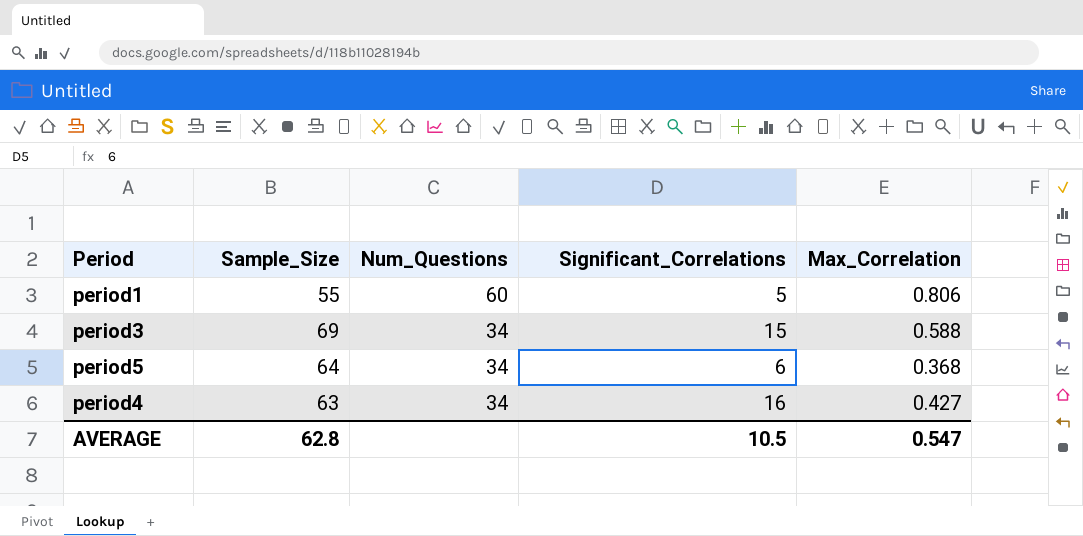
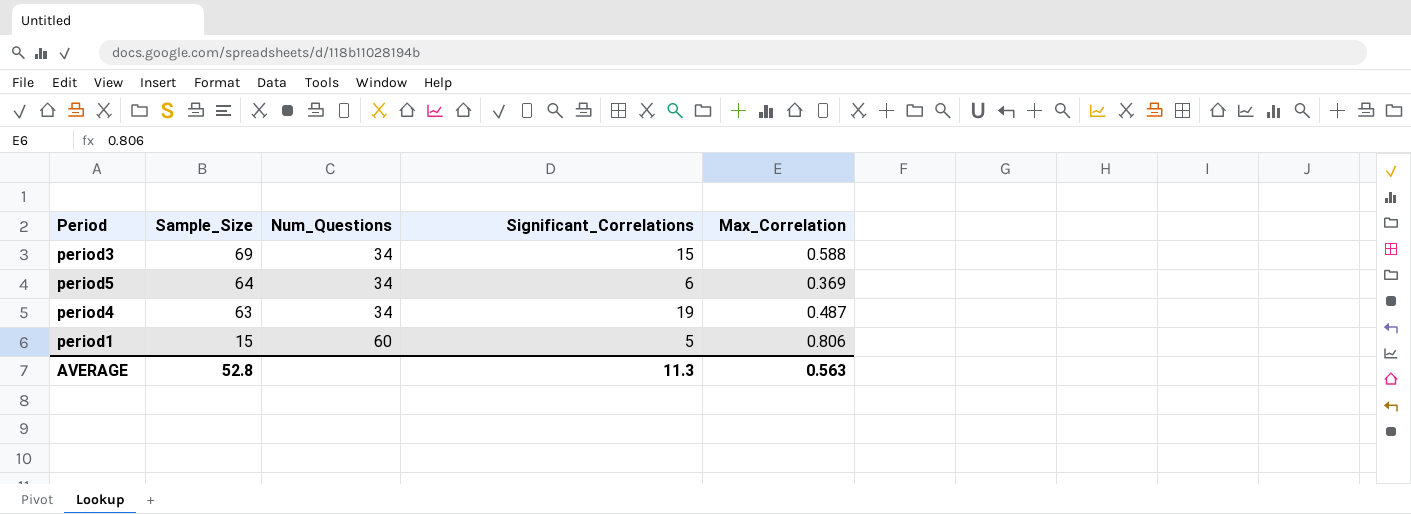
row order: Num_Questions descending -> Sample_Size descending
period5 | Max_Correlation: 0.368 -> 0.369
period4 | Significant_Correlations: 16 -> 19
period4 | Max_Correlation: 0.427 -> 0.487
period1 | Sample_Size: 55 -> 15
AVERAGE | Sample_Size: 62.8 -> 52.8
AVERAGE | Significant_Correlations: 10.5 -> 11.3
AVERAGE | Max_Correlation: 0.547 -> 0.563

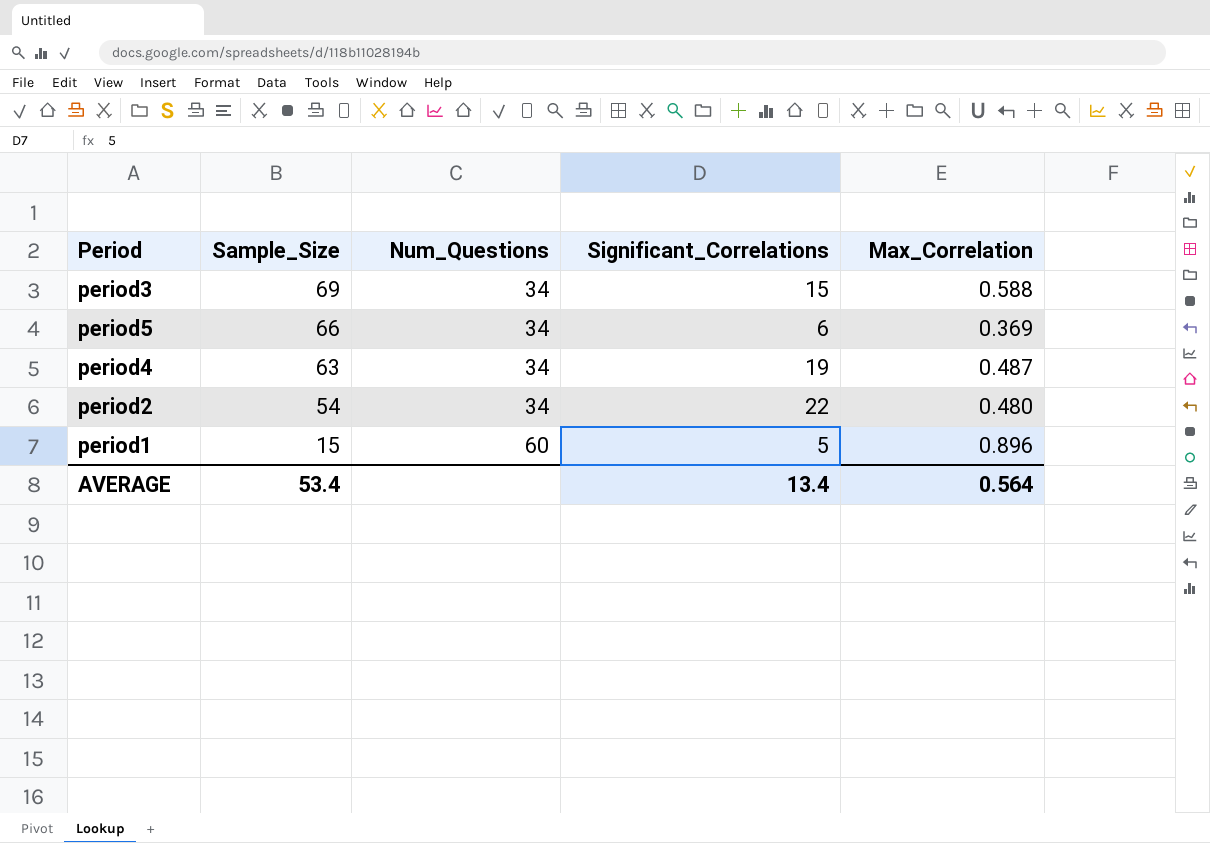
period5 | Sample_Size: 64 -> 66
row period2: none -> 54 | 34 | 22 | 0.480
period1 | Max_Correlation: 0.806 -> 0.896
AVERAGE | Sample_Size: 52.8 -> 53.4
AVERAGE | Significant_Correlations: 11.3 -> 13.4
AVERAGE | Max_Correlation: 0.563 -> 0.564

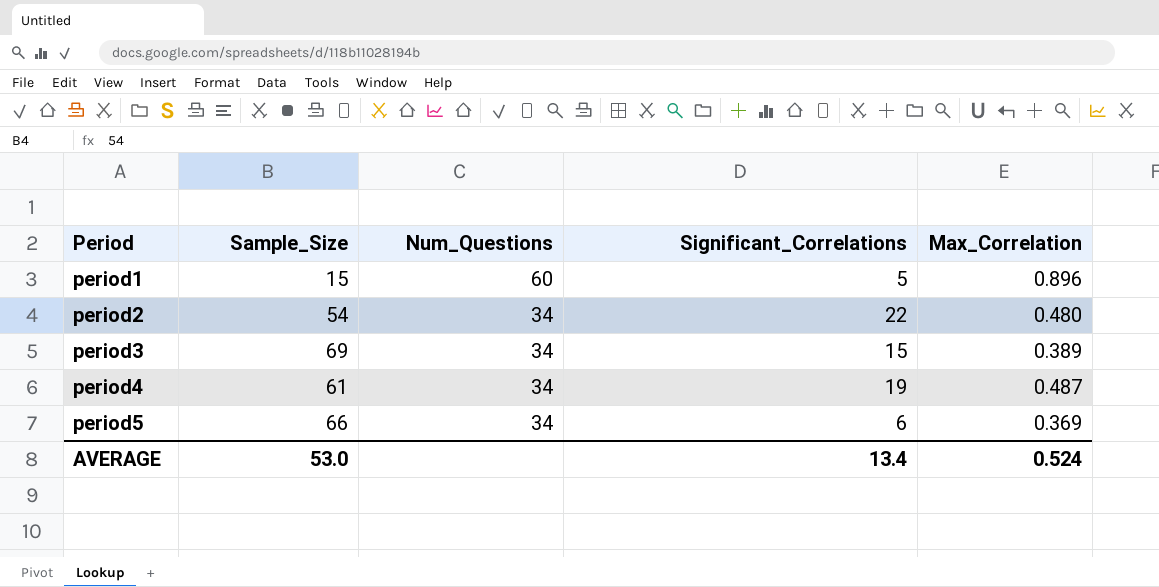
row order: Sample_Size descending -> Period ascending
period3 | Max_Correlation: 0.588 -> 0.389
period4 | Sample_Size: 63 -> 61
AVERAGE | Sample_Size: 53.4 -> 53.0
AVERAGE | Max_Correlation: 0.564 -> 0.524

